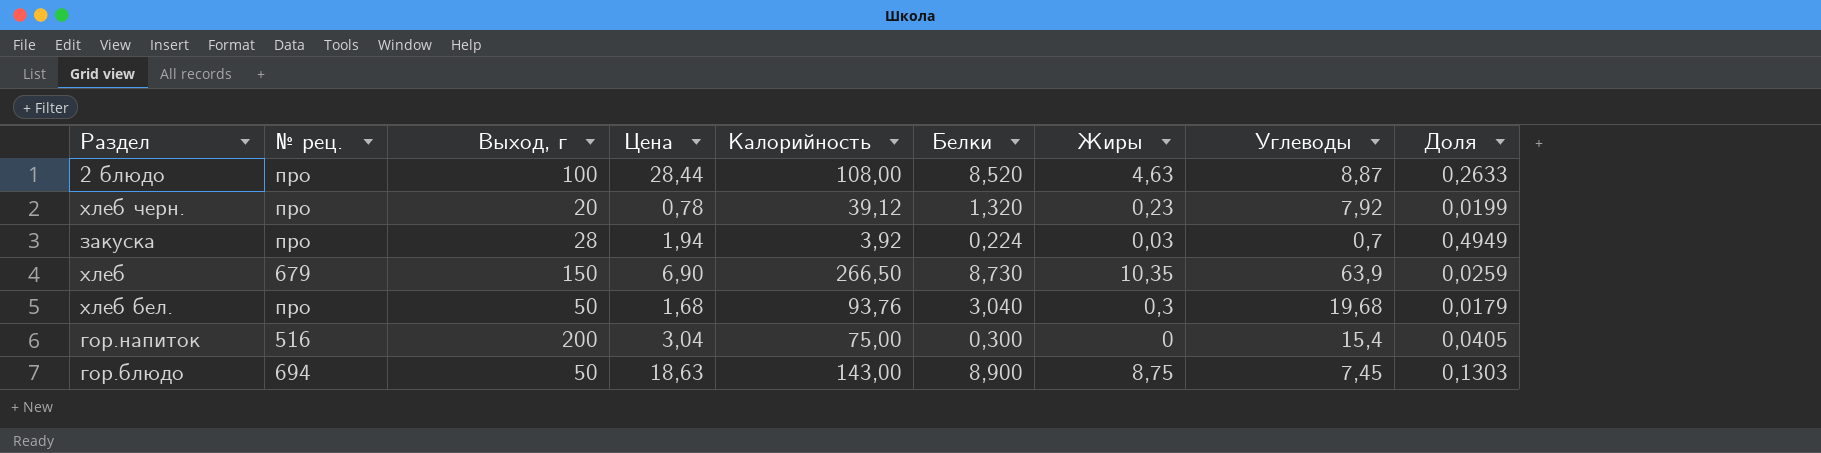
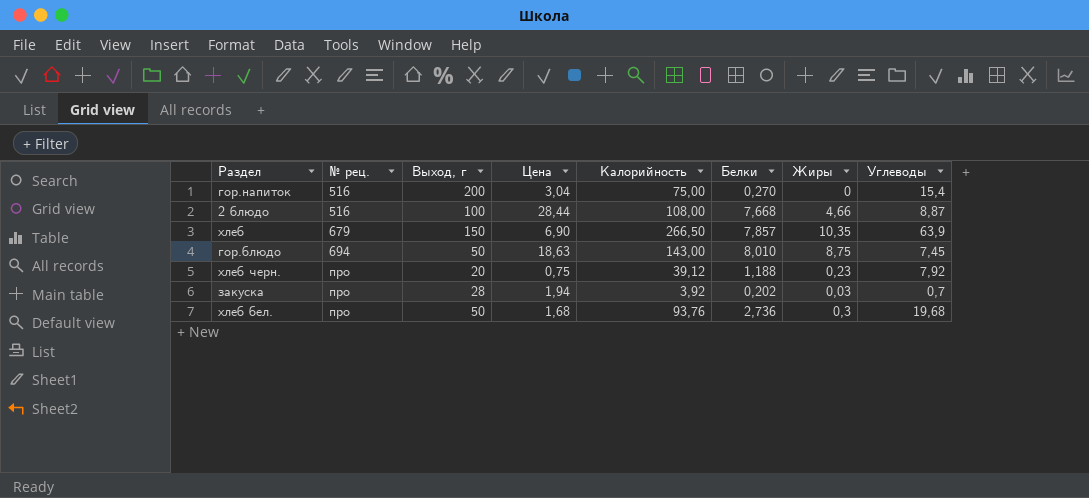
row order: none -> № рец. ascending
column Доля | formula: [Цена] / [Калорийность] -> none
гор.напиток | Белки: 0,300 -> 0,270
2 блюдо | № рец.: про -> 516
2 блюдо | Белки: 8,520 -> 7,668
2 блюдо | Жиры: 4,63 -> 4,66
хлеб | Белки: 8,730 -> 7,857
гор.блюдо | Белки: 8,900 -> 8,010
хлеб черн. | Цена: 0,78 -> 0,75
хлеб черн. | Белки: 1,320 -> 1,188
закуска | Белки: 0,224 -> 0,202
хлеб бел. | Белки: 3,040 -> 2,736

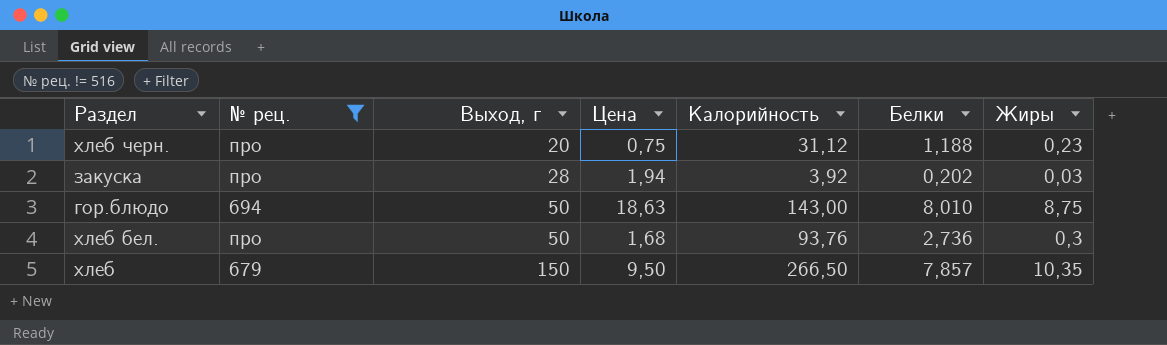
filter: none -> № рец. != 516
row order: № рец. ascending -> Выход, г ascending
column Углеводы | position: 8 -> none
хлеб черн. | Калорийность: 39,12 -> 31,12
хлеб | Цена: 6,90 -> 9,50

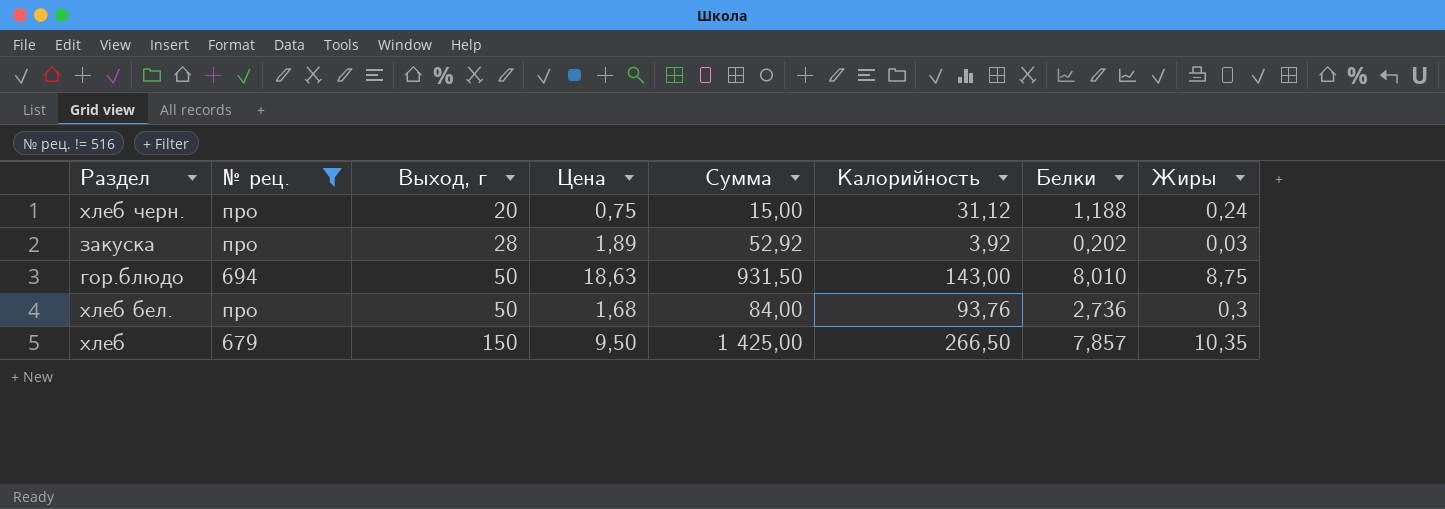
column Сумма | formula: none -> [Выход, г] * [Цена]
хлеб черн. | Жиры: 0,23 -> 0,24
закуска | Цена: 1,94 -> 1,89

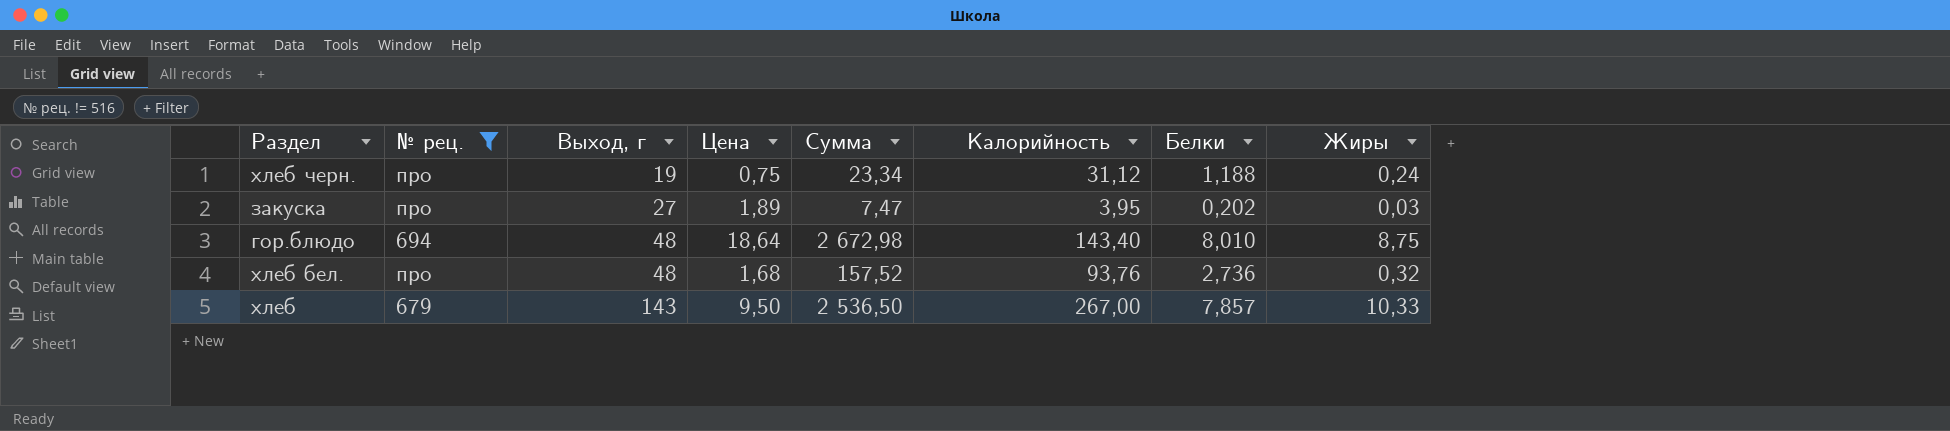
column Сумма | formula: [Выход, г] * [Цена] -> [Цена] * [Калорийность]
хлеб черн. | Выход, г: 20 -> 19
закуска | Выход, г: 28 -> 27
закуска | Калорийность: 3,92 -> 3,95
гор.блюдо | Выход, г: 50 -> 48
гор.блюдо | Цена: 18,63 -> 18,64
гор.блюдо | Калорийность: 143,00 -> 143,40
хлеб бел. | Выход, г: 50 -> 48
хлеб бел. | Жиры: 0,3 -> 0,32
хлеб | Выход, г: 150 -> 143
хлеб | Калорийность: 266,50 -> 267,00
хлеб | Жиры: 10,35 -> 10,33

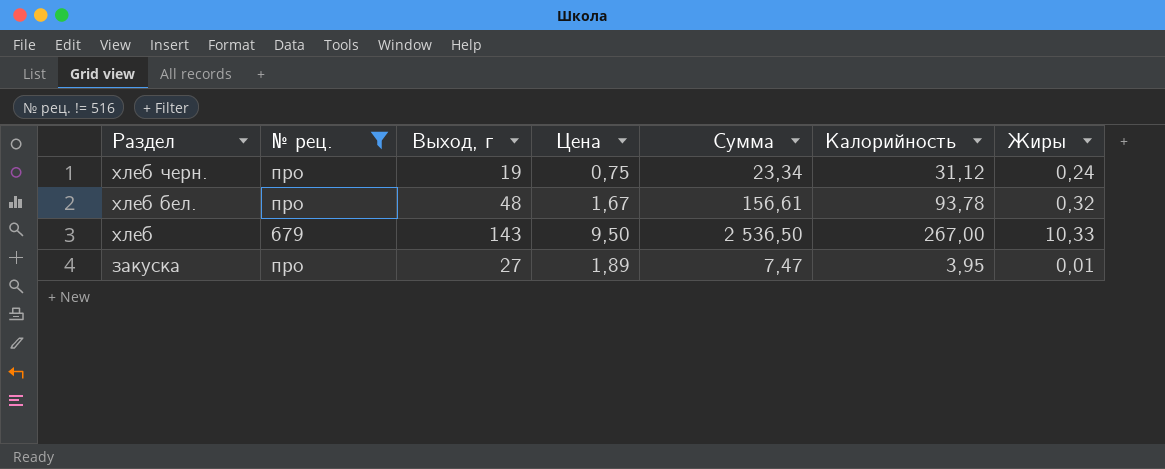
row order: Выход, г ascending -> Раздел descending
column Белки | position: 7 -> none
row гор.блюдо: 694 | 48 | 18,64 | 2 672,98 | 143,40 | 8,010 | 8,75 -> none
хлеб бел. | Цена: 1,68 -> 1,67
хлеб бел. | Сумма: 157,52 -> 156,61
хлеб бел. | Калорийность: 93,76 -> 93,78
закуска | Жиры: 0,03 -> 0,01

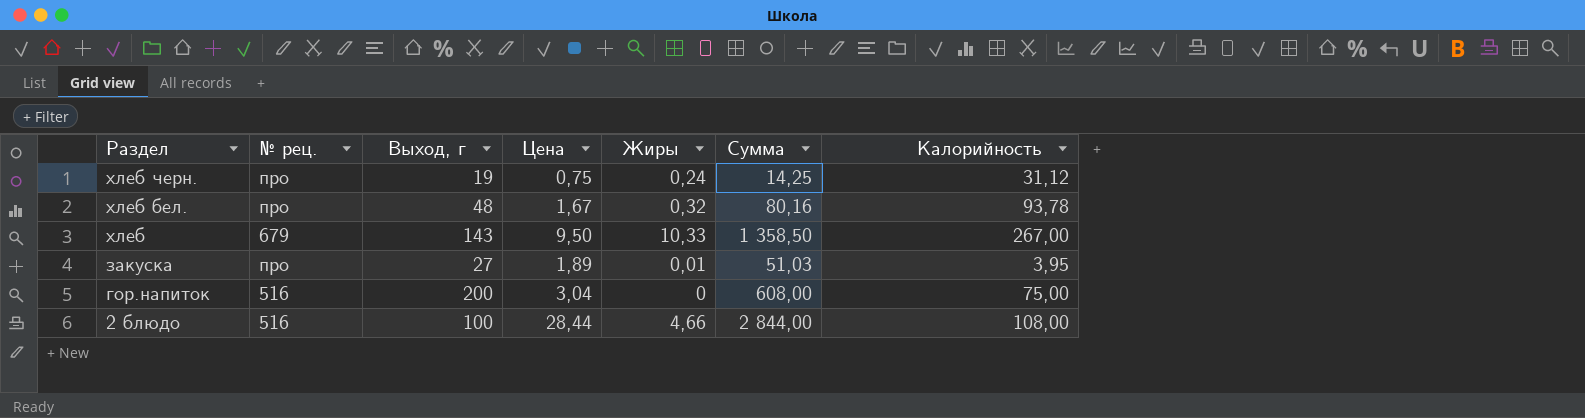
filter: № рец. != 516 -> none
column Жиры | position: 7 -> 5
column Сумма | formula: [Цена] * [Калорийность] -> [Выход, г] * [Цена]

